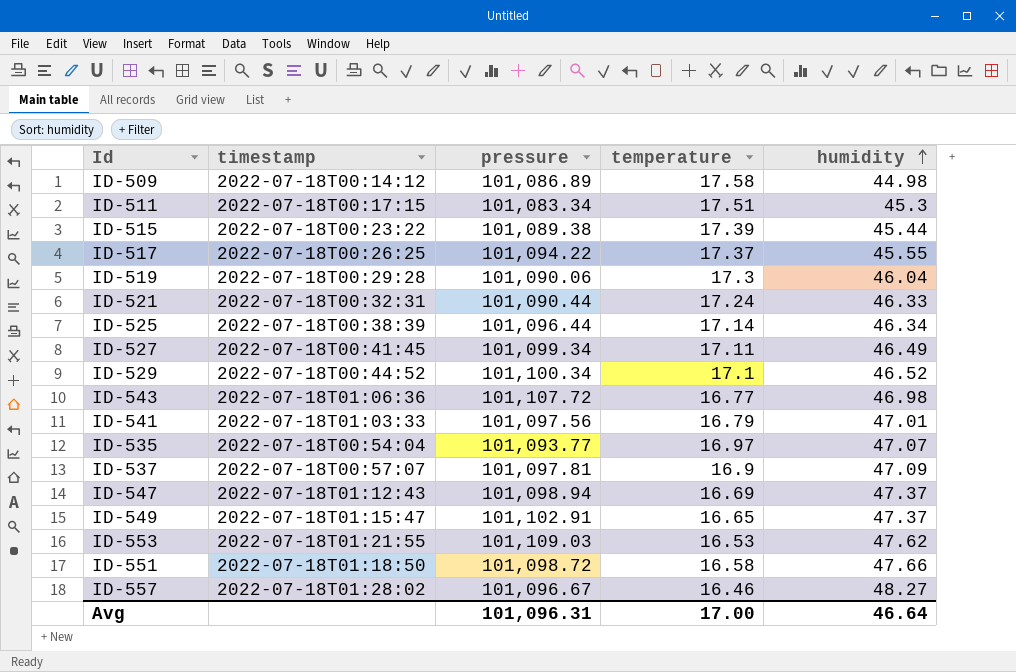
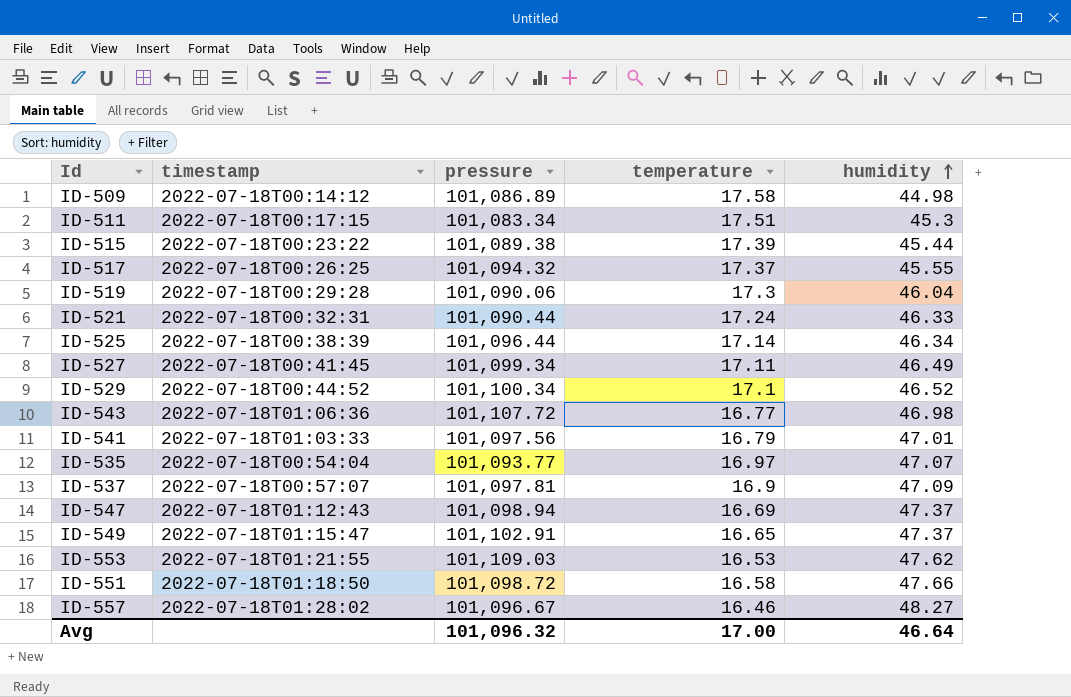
ID-517 | pressure: 101,094.22 -> 101,094.32
Avg | pressure: 101,096.31 -> 101,096.32

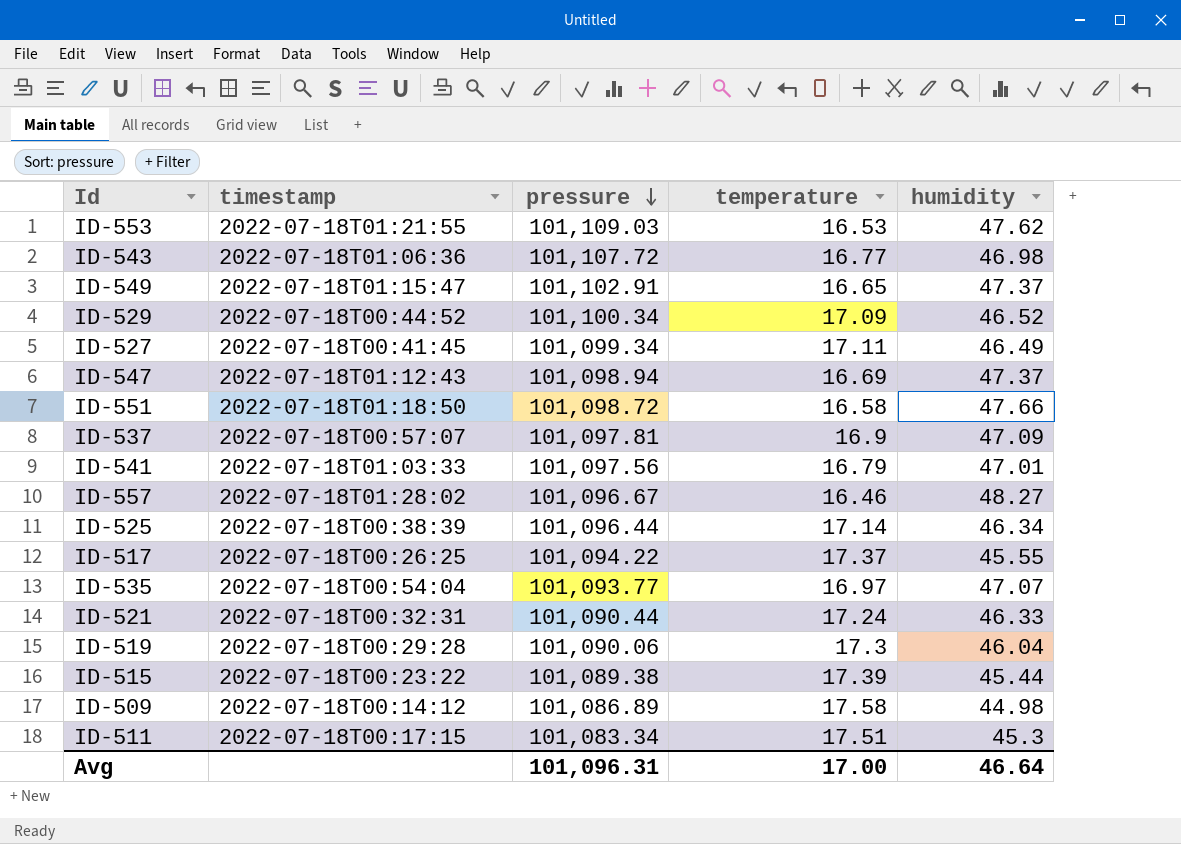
row order: humidity ascending -> pressure descending
ID-529 | temperature: 17.1 -> 17.09
ID-517 | pressure: 101,094.32 -> 101,094.22
Avg | pressure: 101,096.32 -> 101,096.31

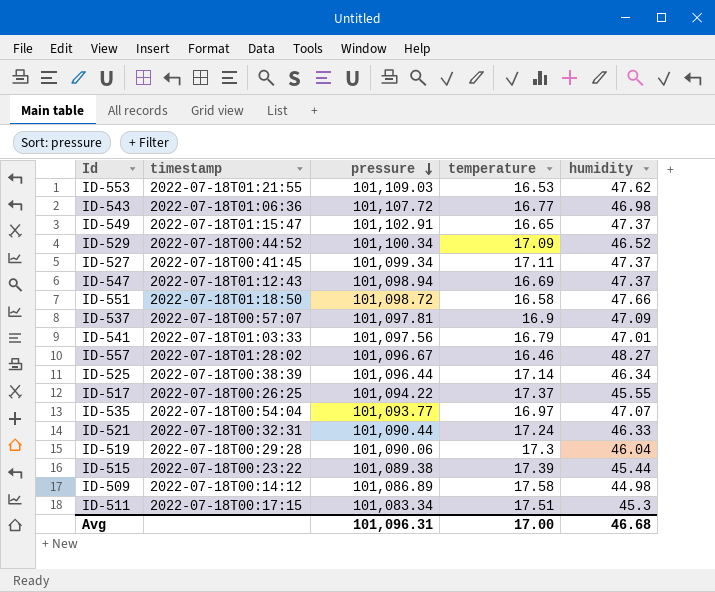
ID-527 | humidity: 46.49 -> 47.37
Avg | humidity: 46.64 -> 46.68

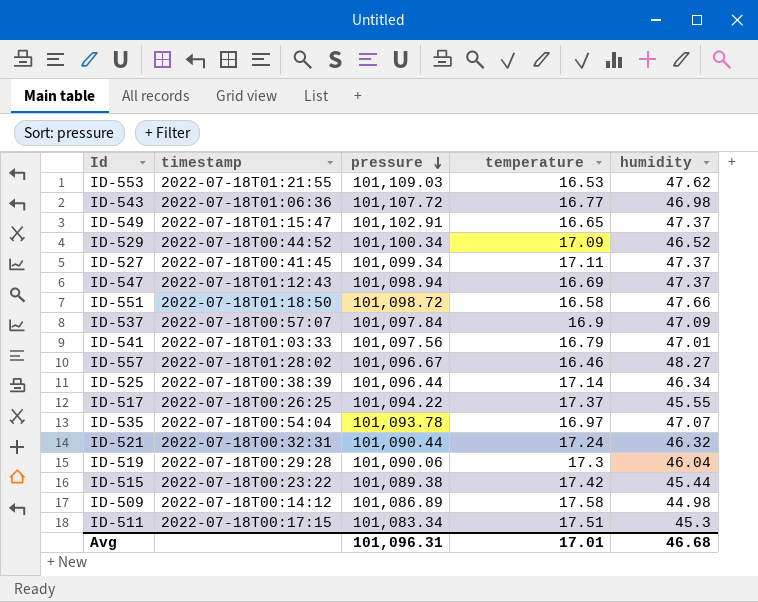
ID-537 | pressure: 101,097.81 -> 101,097.84
ID-535 | pressure: 101,093.77 -> 101,093.78
ID-521 | humidity: 46.33 -> 46.32
ID-515 | temperature: 17.39 -> 17.42
Avg | temperature: 17.00 -> 17.01

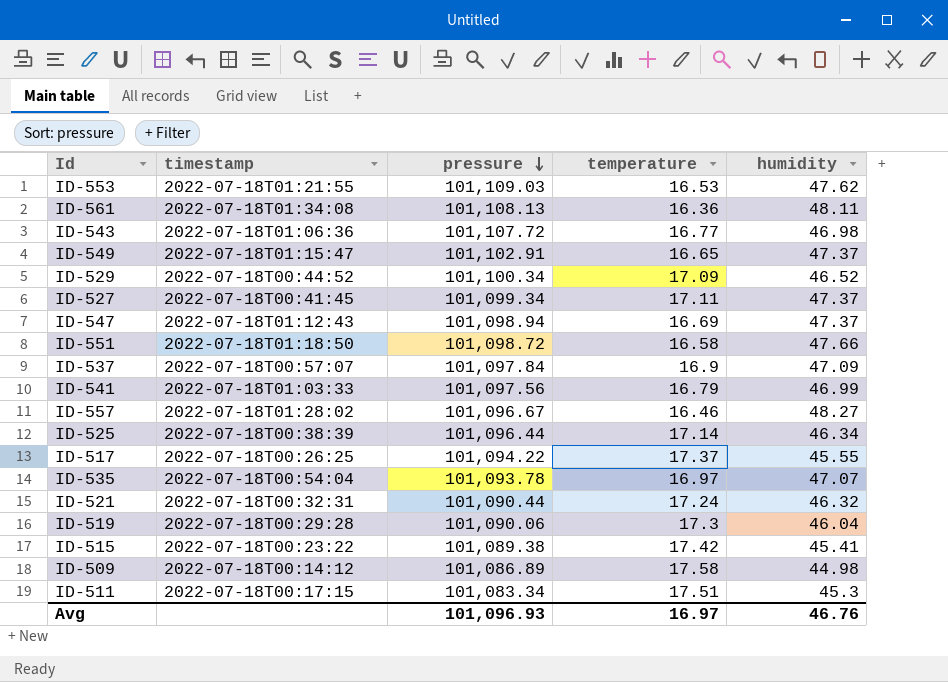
row ID-561: none -> 2022-07-18T01:34:08 | 101,108.13 | 16.36 | 48.11
ID-541 | humidity: 47.01 -> 46.99
ID-515 | humidity: 45.44 -> 45.41
Avg | pressure: 101,096.31 -> 101,096.93
Avg | temperature: 17.01 -> 16.97
Avg | humidity: 46.68 -> 46.76

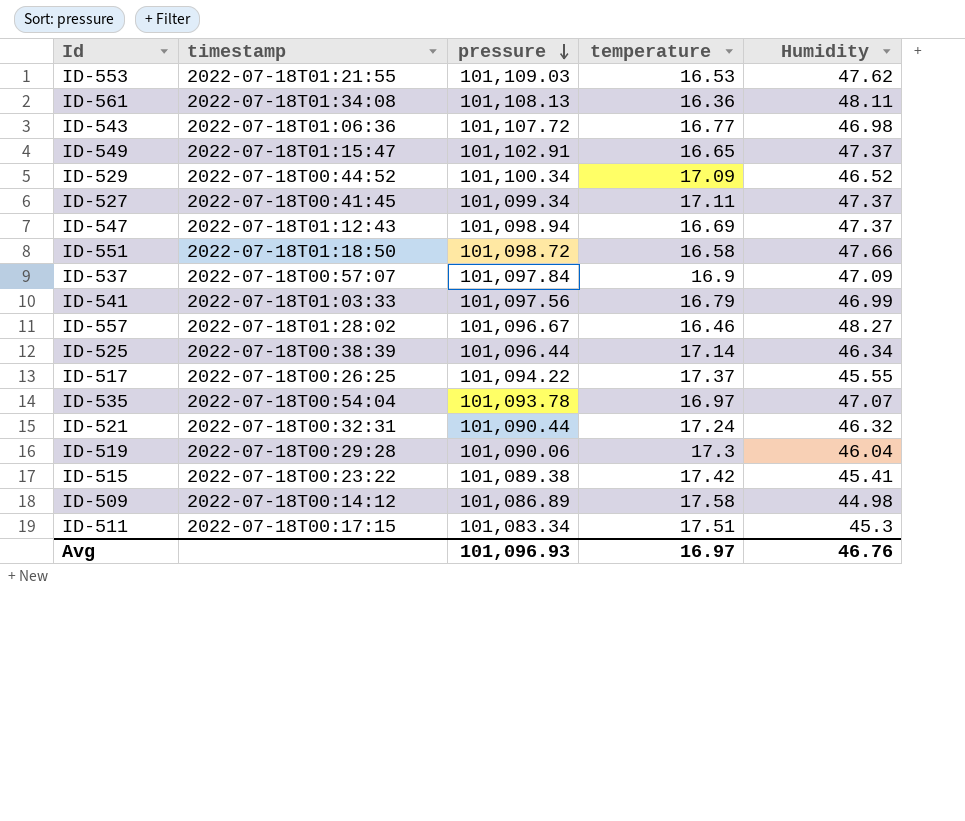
column name: humidity -> Humidity

